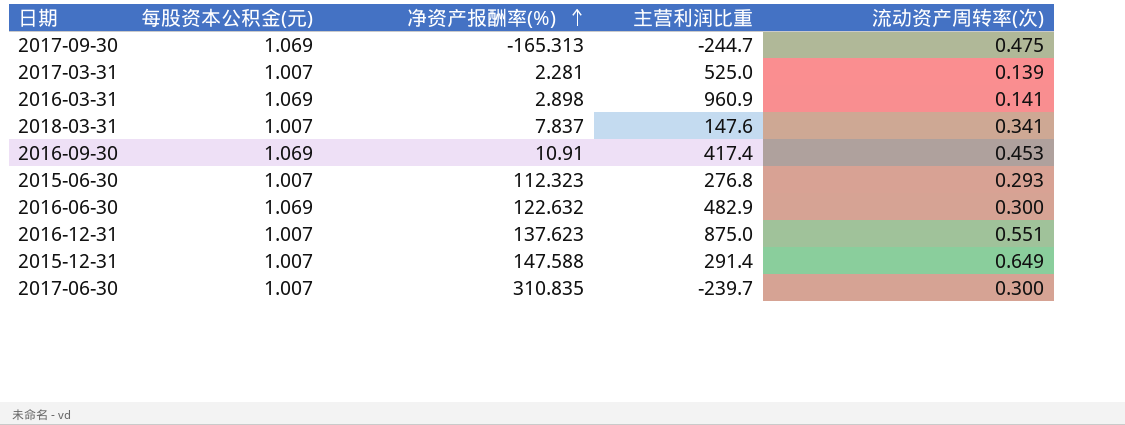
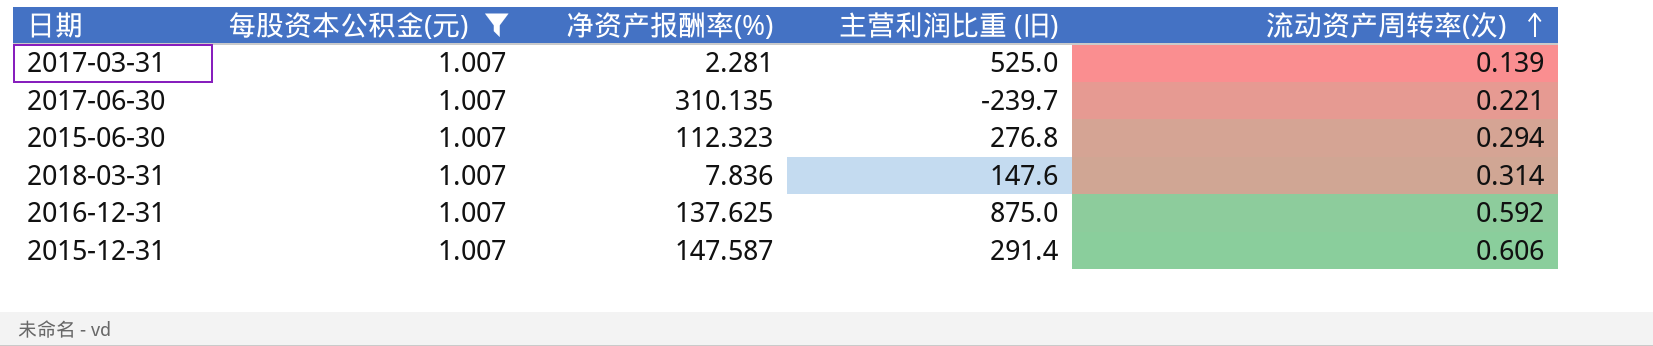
filter: none -> 每股资本公积金(元) = 1.007
row order: 净资产报酬率(%) ascending -> 流动资产周转率(次) ascending
column name: 主营利润比重 -> 主营利润比重 (旧)
2017-06-30 | 净资产报酬率(%): 310.835 -> 310.135
2017-06-30 | 流动资产周转率(次): 0.300 -> 0.221
2015-06-30 | 流动资产周转率(次): 0.293 -> 0.294
2018-03-31 | 净资产报酬率(%): 7.837 -> 7.836
2018-03-31 | 流动资产周转率(次): 0.341 -> 0.314
2016-12-31 | 净资产报酬率(%): 137.623 -> 137.625
2016-12-31 | 流动资产周转率(次): 0.551 -> 0.592
2015-12-31 | 净资产报酬率(%): 147.588 -> 147.587
2015-12-31 | 流动资产周转率(次): 0.649 -> 0.606

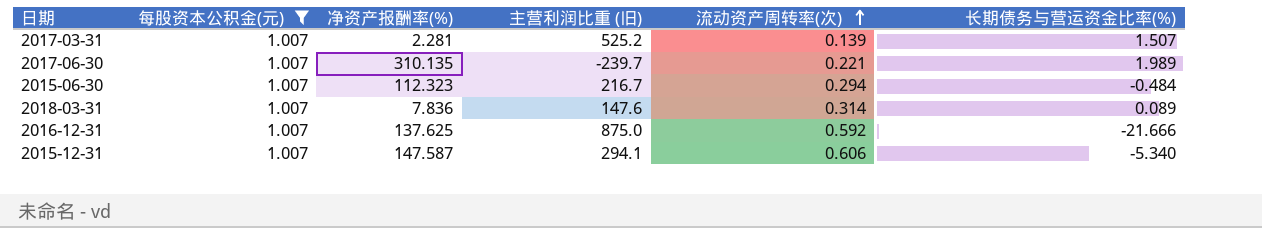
column 长期债务与营运资金比率(%) | position: none -> 6
2017-03-31 | 主营利润比重 (旧): 525.0 -> 525.2
2015-06-30 | 主营利润比重 (旧): 276.8 -> 216.7
2015-12-31 | 主营利润比重 (旧): 291.4 -> 294.1

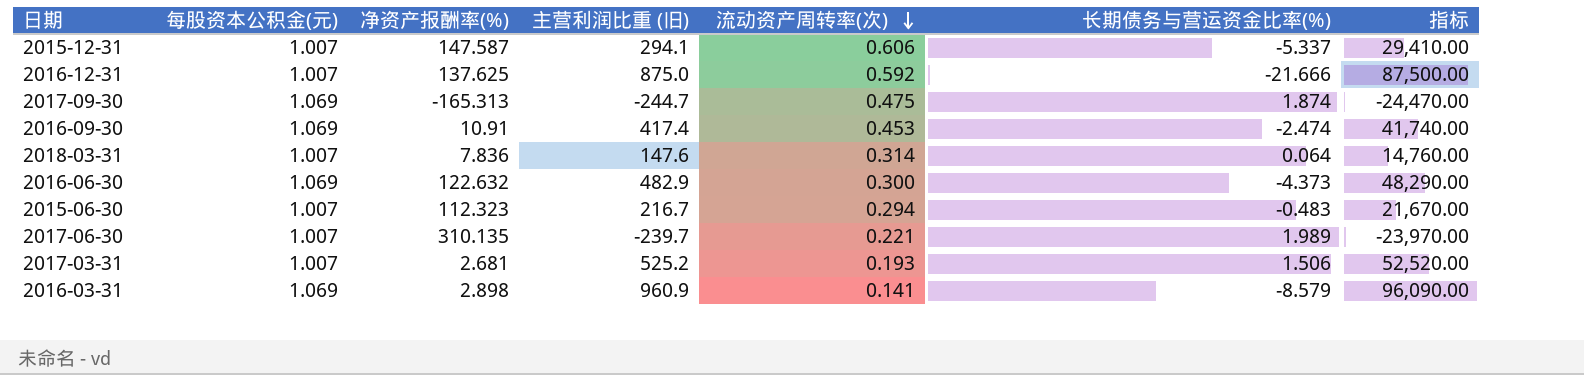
filter: 每股资本公积金(元) = 1.007 -> none
row order: 流动资产周转率(次) ascending -> 流动资产周转率(次) descending
column 指标 | formula: none -> [主营利润比重 (旧)] * 100
2015-12-31 | 长期债务与营运资金比率(%): -5.340 -> -5.337
2018-03-31 | 长期债务与营运资金比率(%): 0.089 -> 0.064
2015-06-30 | 长期债务与营运资金比率(%): -0.484 -> -0.483
2017-03-31 | 净资产报酬率(%): 2.281 -> 2.681
2017-03-31 | 流动资产周转率(次): 0.139 -> 0.193
2017-03-31 | 长期债务与营运资金比率(%): 1.507 -> 1.506

